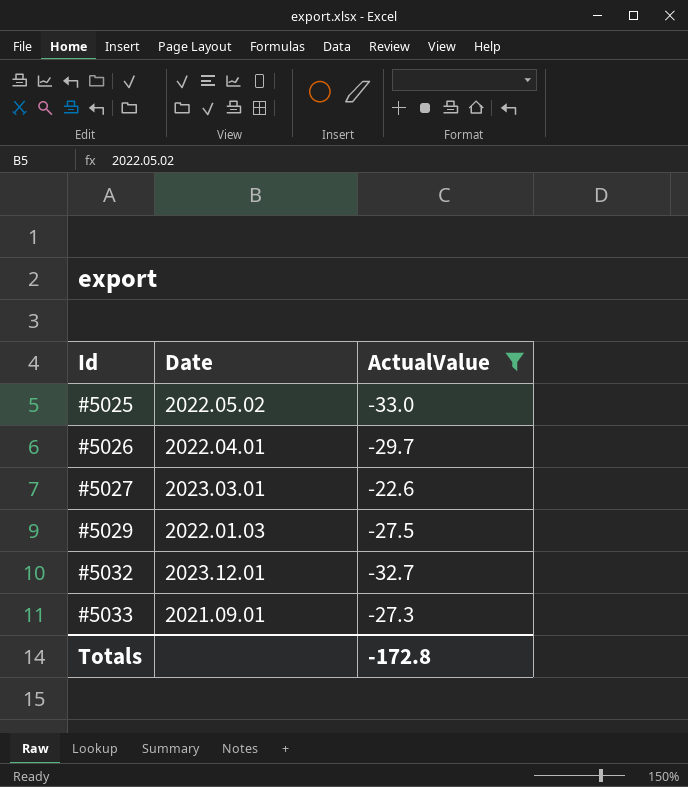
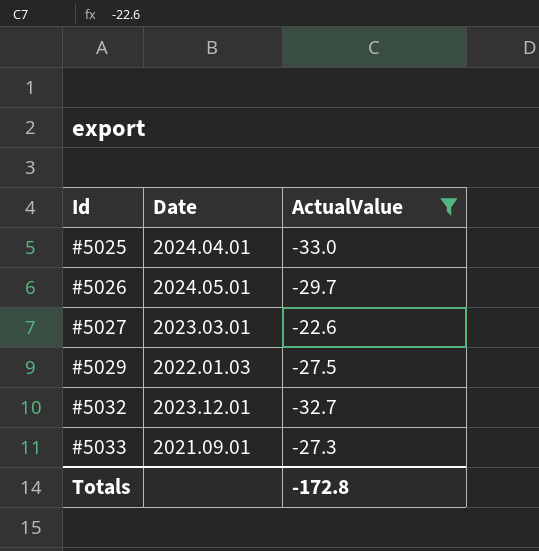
#5025 | Date: 2022.05.02 -> 2024.04.01
#5026 | Date: 2022.04.01 -> 2024.05.01

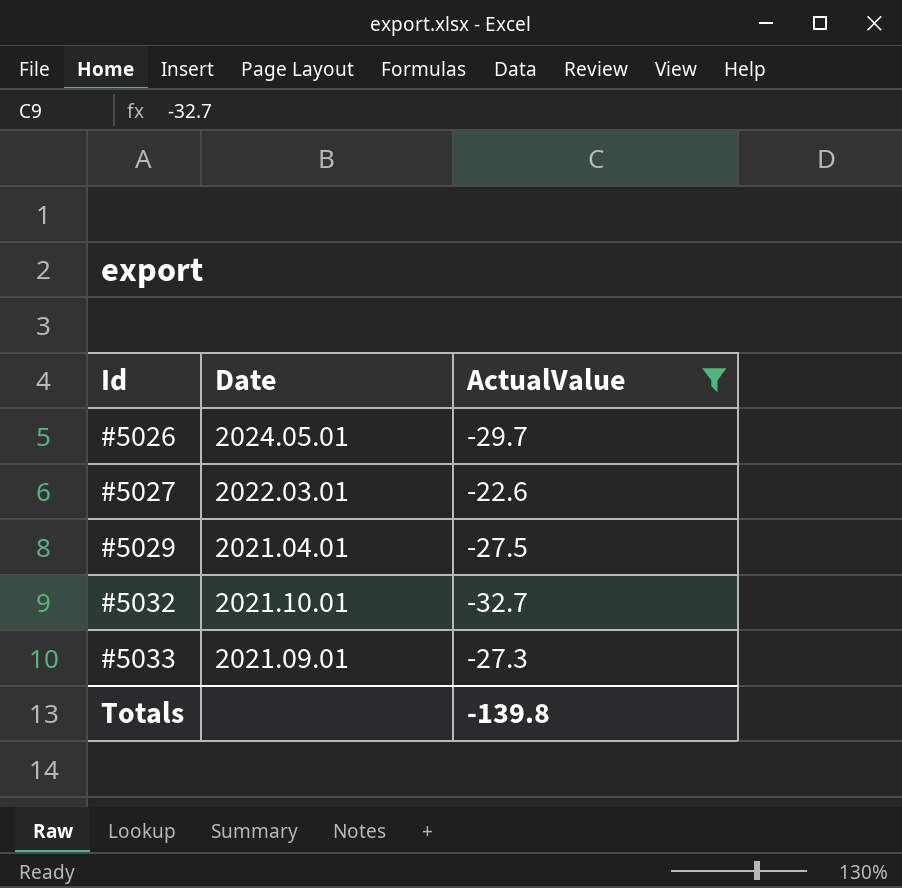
row #5025: 2024.04.01 | -33.0 -> none
#5027 | Date: 2023.03.01 -> 2022.03.01
#5029 | Date: 2022.01.03 -> 2021.04.01
#5032 | Date: 2023.12.01 -> 2021.10.01
Totals | ActualValue: -172.8 -> -139.8

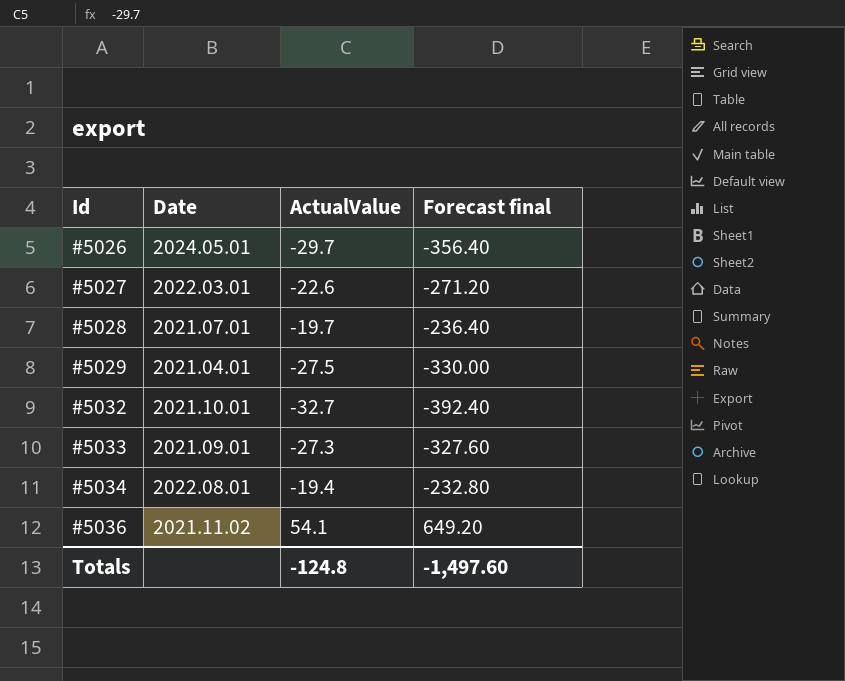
filter: ActualValue <= -22.6 -> none
column Forecast final | formula: none -> [ActualValue] * 12
Totals | ActualValue: -139.8 -> -124.8

